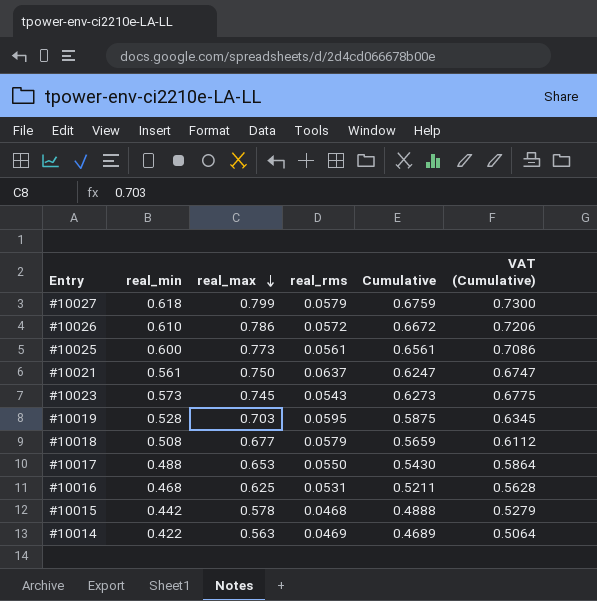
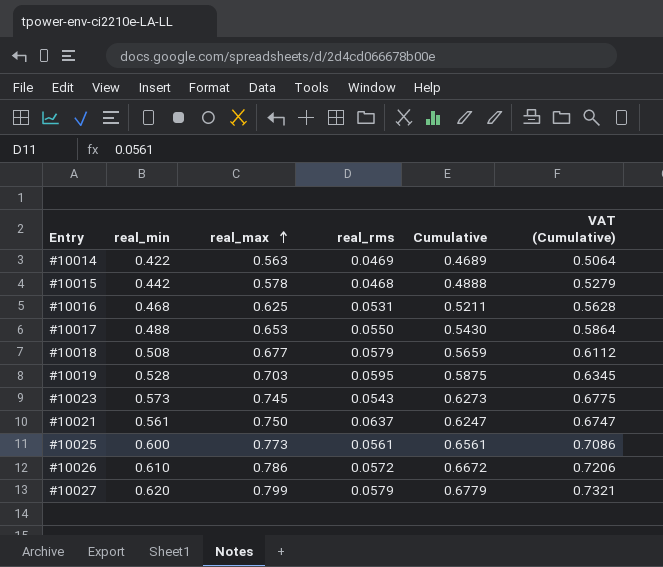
row order: real_max descending -> real_max ascending
#10027 | real_min: 0.618 -> 0.620
#10027 | Cumulative: 0.6759 -> 0.6779
#10027 | VAT (Cumulative): 0.7300 -> 0.7321

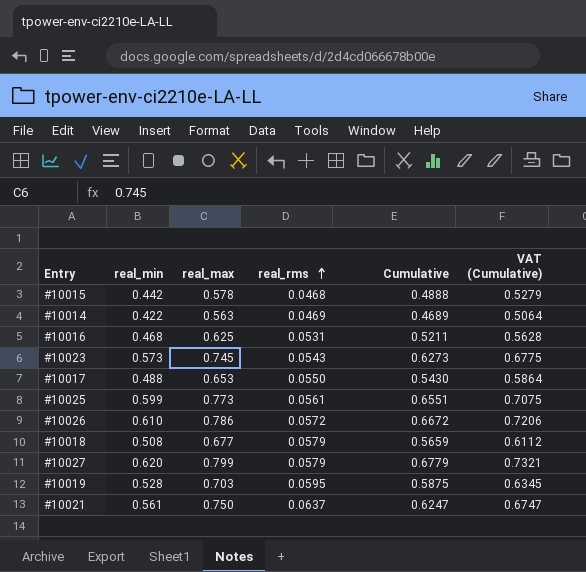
row order: real_max ascending -> real_rms ascending
#10025 | real_min: 0.600 -> 0.599
#10025 | Cumulative: 0.6561 -> 0.6551
#10025 | VAT (Cumulative): 0.7086 -> 0.7075

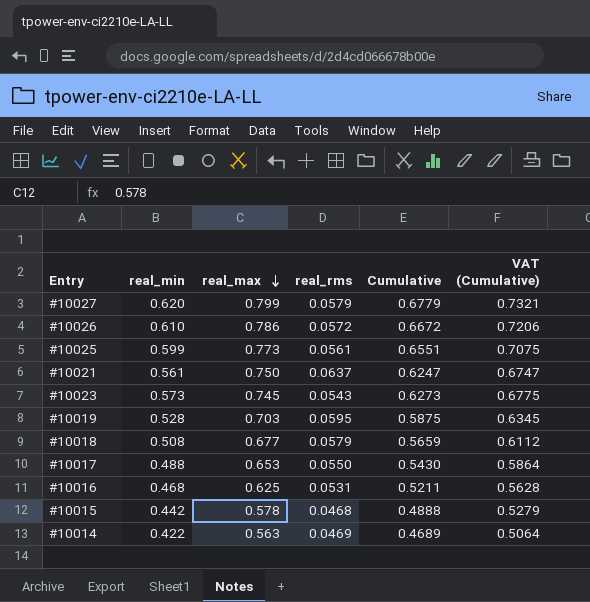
row order: real_rms ascending -> real_max descending

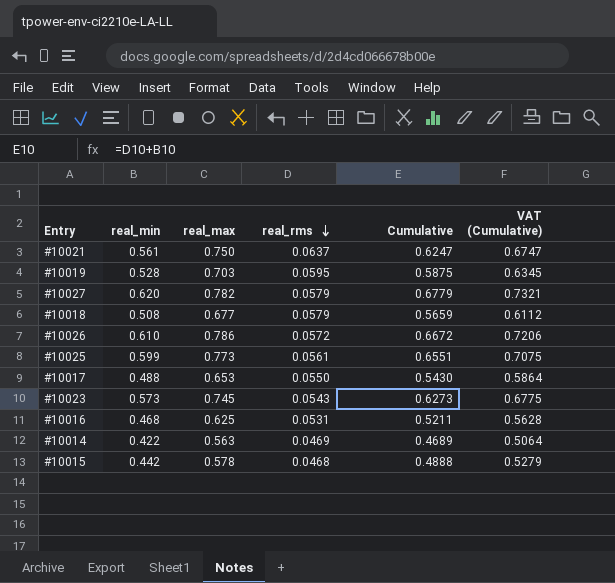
row order: real_max descending -> real_rms descending
#10027 | real_max: 0.799 -> 0.782

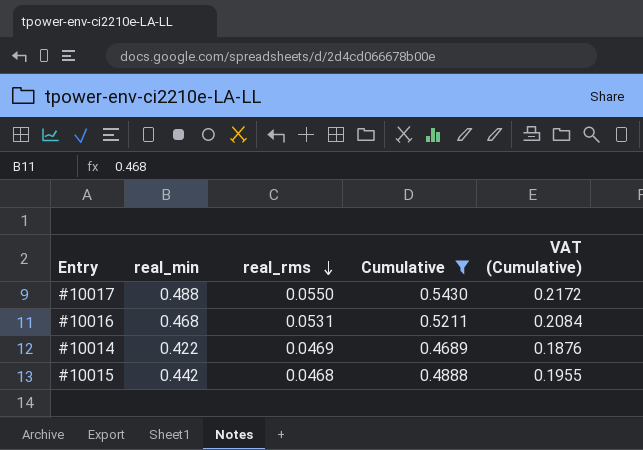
filter: none -> Cumulative <= 0.5430
column real_max | position: 3 -> none
column VAT (Cumulative) | formula: [Cumulative] * 1.08 -> [Cumulative] * 0.4

